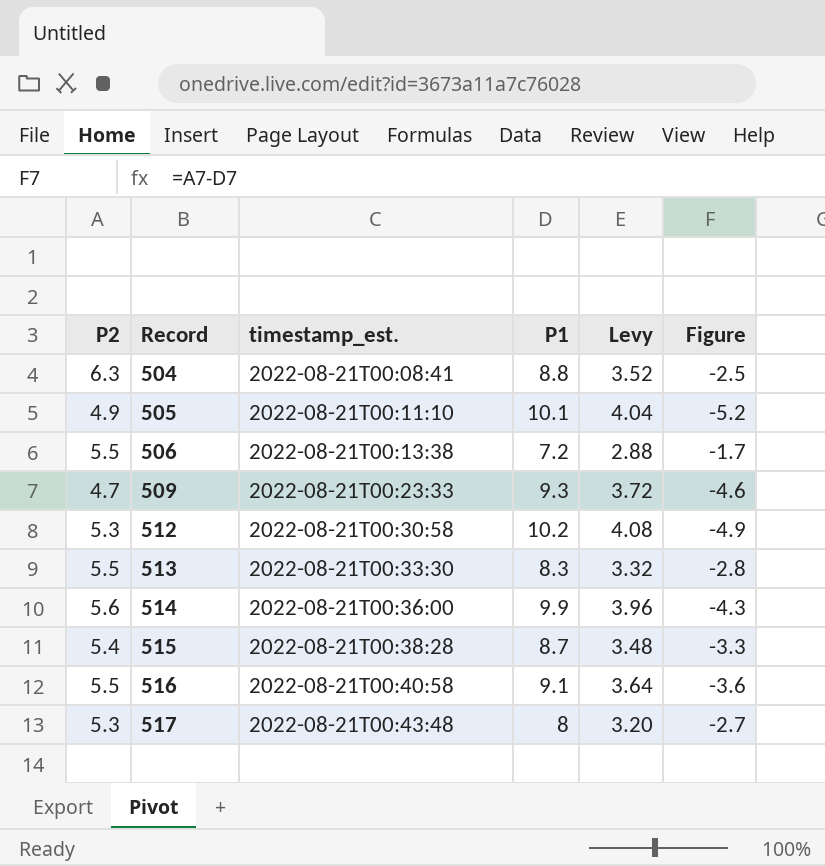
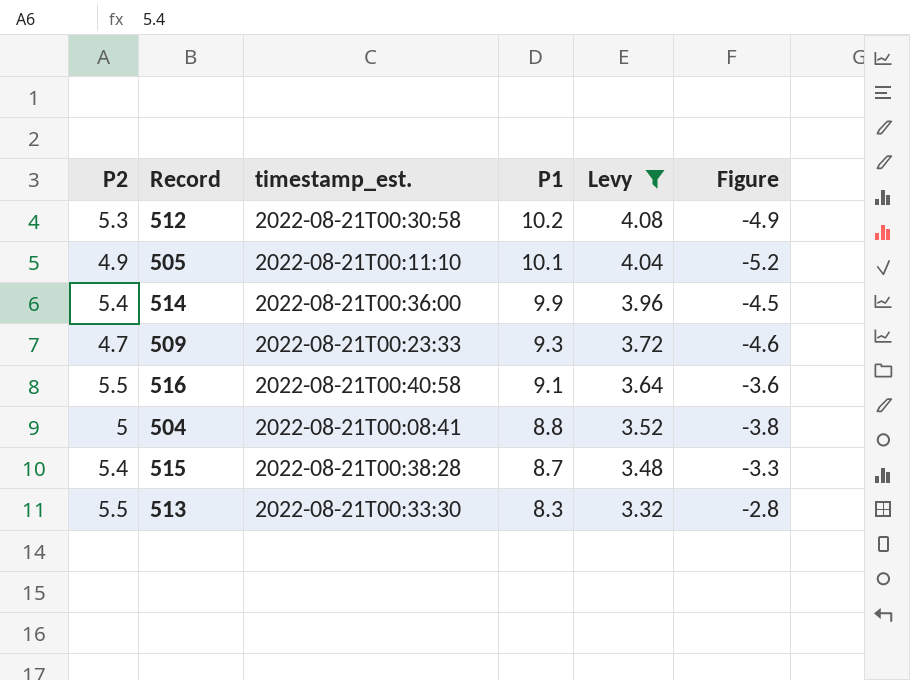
filter: none -> Levy >= 3.32
row order: Record ascending -> P1 descending
514 | P2: 5.6 -> 5.4
514 | Figure: -4.3 -> -4.5
504 | P2: 6.3 -> 5
504 | Figure: -2.5 -> -3.8

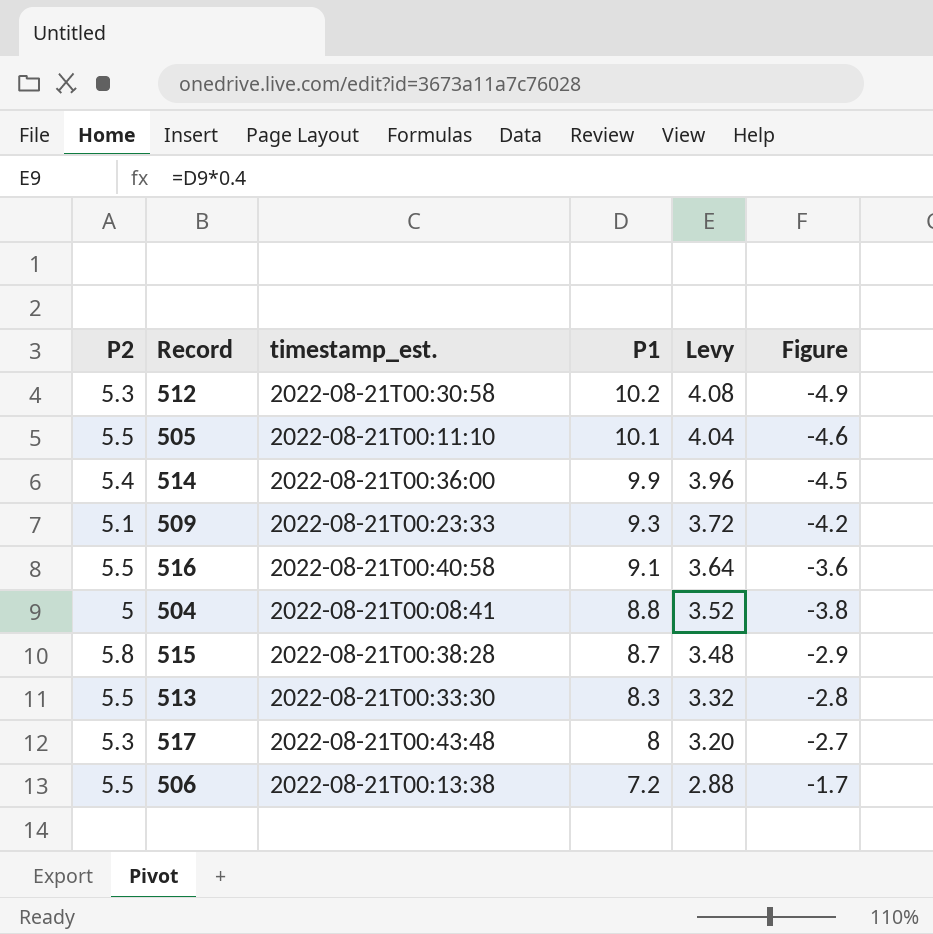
filter: Levy >= 3.32 -> none
505 | P2: 4.9 -> 5.5
505 | Figure: -5.2 -> -4.6
509 | P2: 4.7 -> 5.1
509 | Figure: -4.6 -> -4.2
515 | P2: 5.4 -> 5.8
515 | Figure: -3.3 -> -2.9

